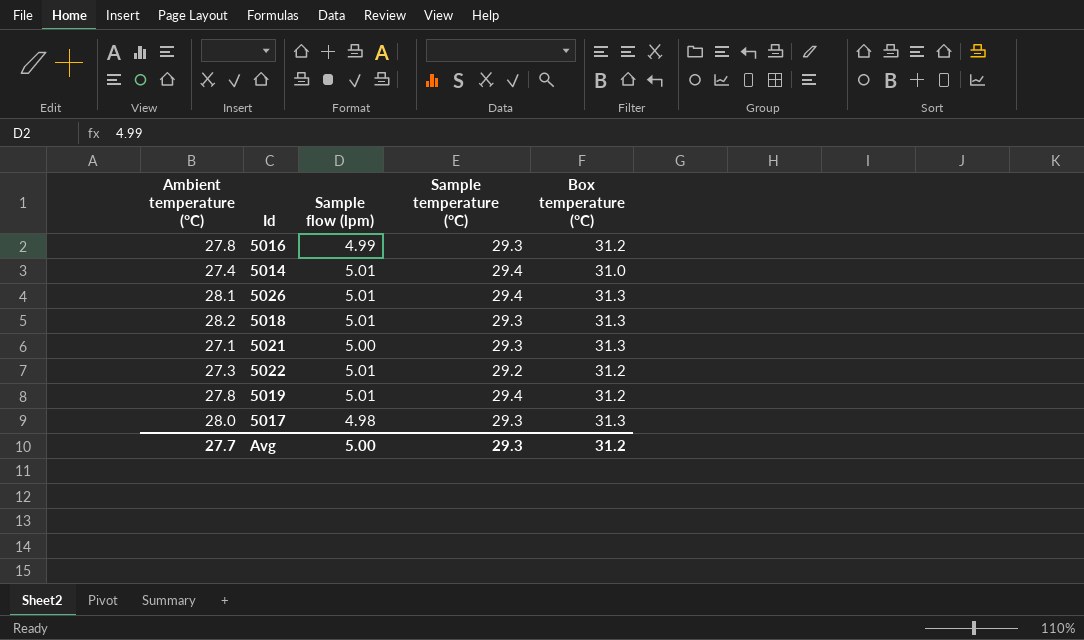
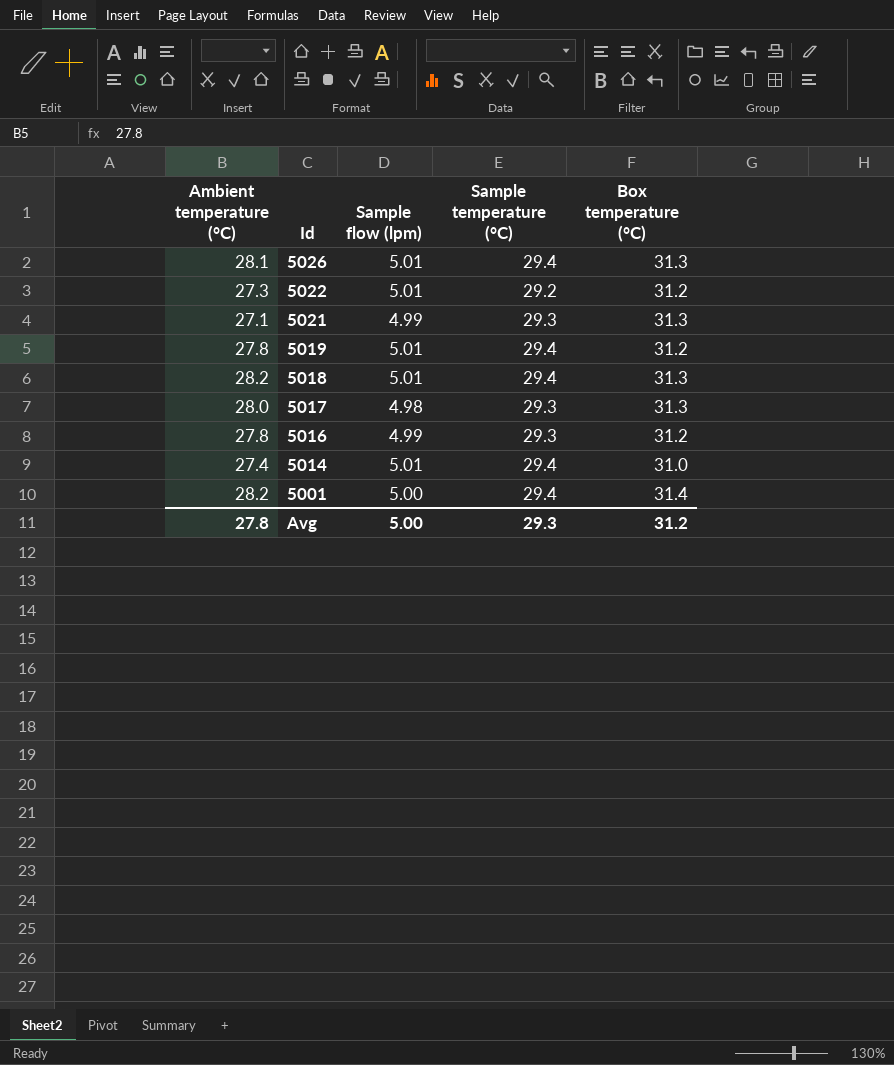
row order: none -> Id descending
5021 | Sample flow (lpm): 5.00 -> 4.99
5018 | Sample temperature (°C): 29.3 -> 29.4
row 5001: none -> 28.2 | 5.00 | 29.4 | 31.4
Avg | Ambient temperature (°C): 27.7 -> 27.8

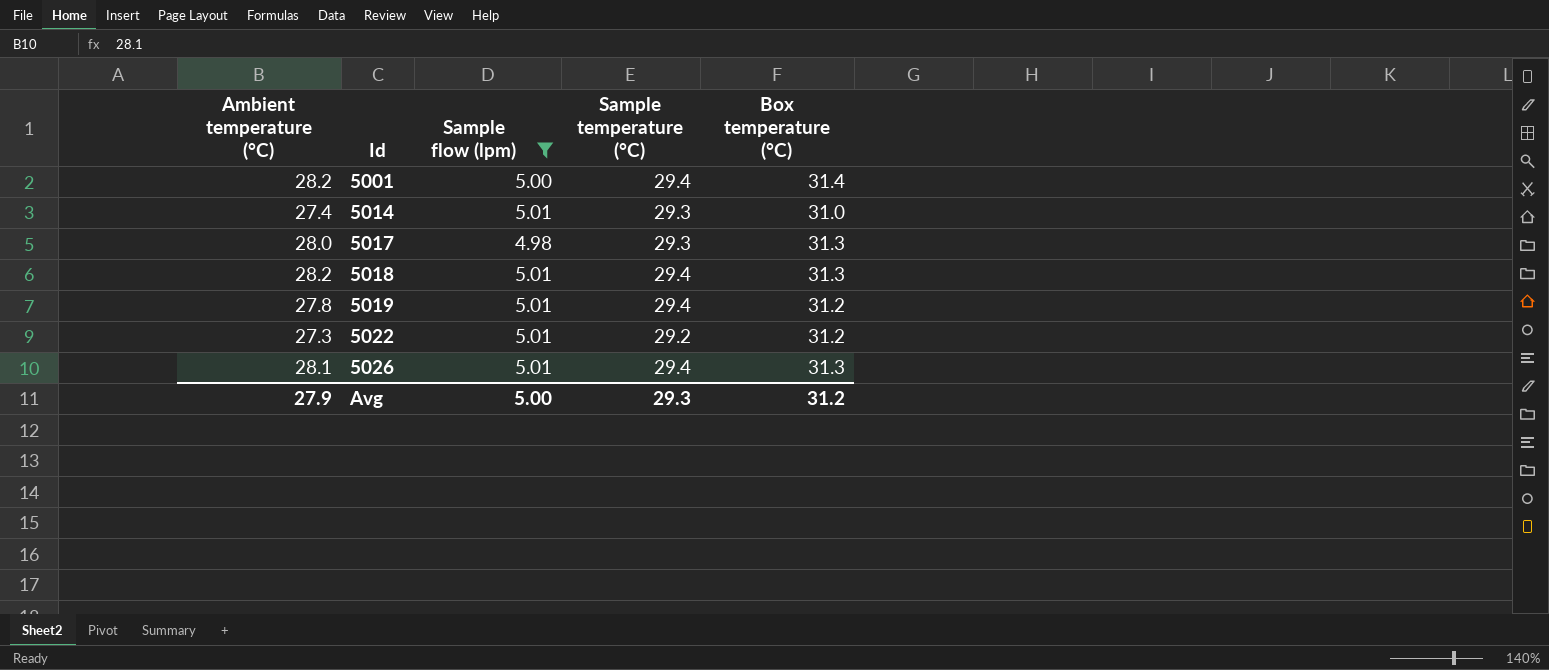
filter: none -> Sample flow (lpm) != 4.99
row order: Id descending -> Id ascending
5014 | Sample temperature (°C): 29.4 -> 29.3
Avg | Ambient temperature (°C): 27.8 -> 27.9

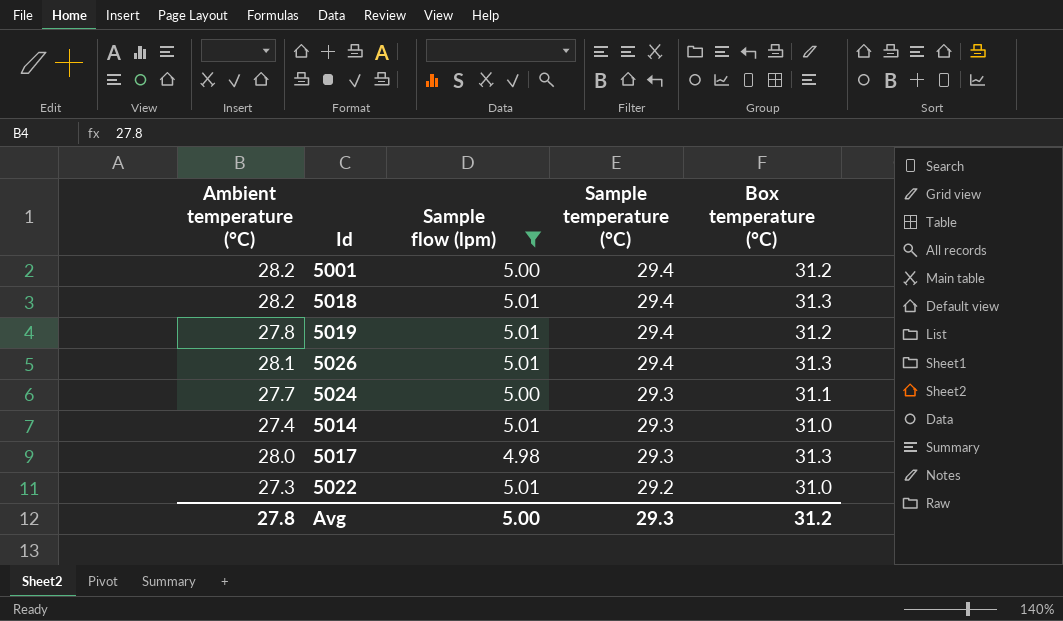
row order: Id ascending -> Sample temperature (°C) descending
5001 | Box temperature (°C): 31.4 -> 31.2
row 5024: none -> 27.7 | 5.00 | 29.3 | 31.1
5022 | Box temperature (°C): 31.2 -> 31.0
Avg | Ambient temperature (°C): 27.9 -> 27.8

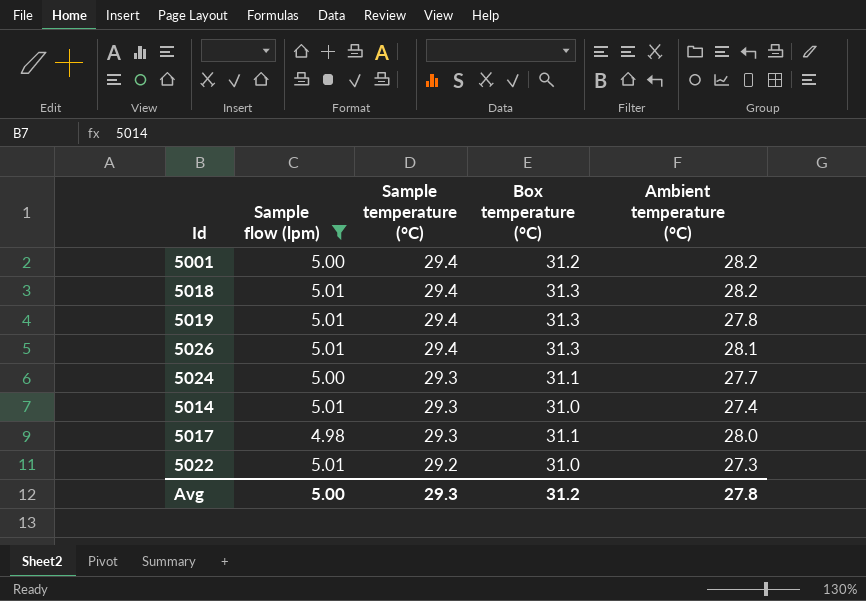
column Ambient temperature (°C) | position: 1 -> 5
5019 | Box temperature (°C): 31.2 -> 31.3
5017 | Box temperature (°C): 31.3 -> 31.1

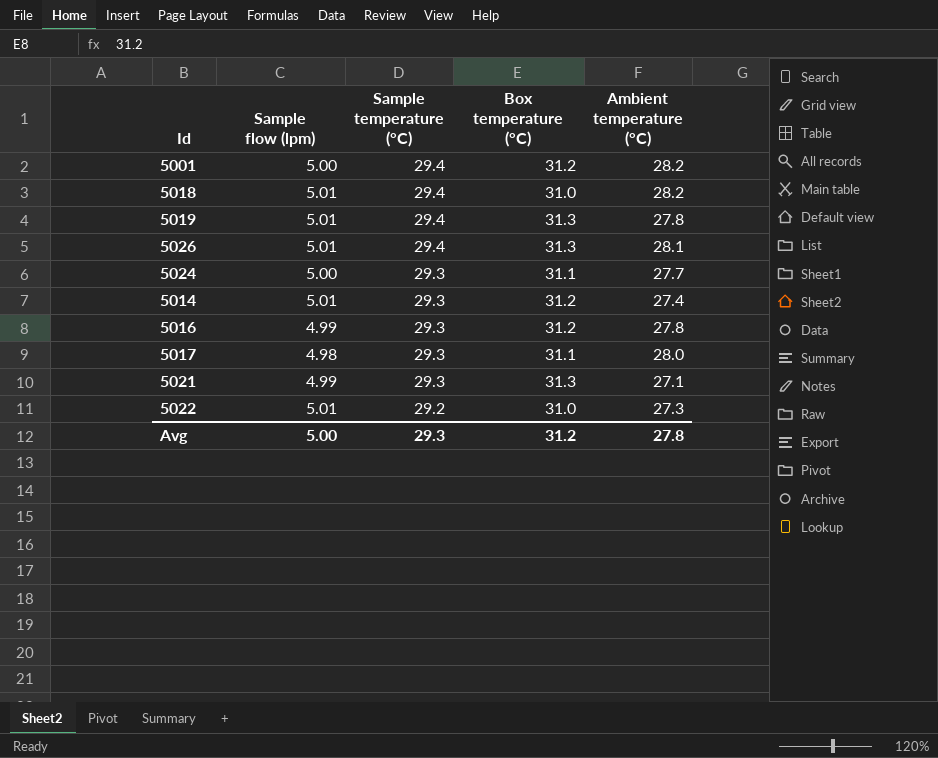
filter: Sample flow (lpm) != 4.99 -> none
5018 | Box temperature (°C): 31.3 -> 31.0
5014 | Box temperature (°C): 31.0 -> 31.2

